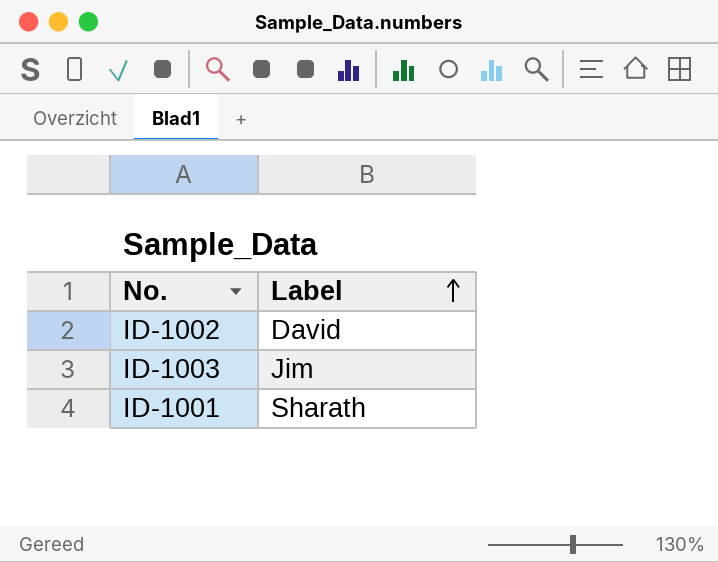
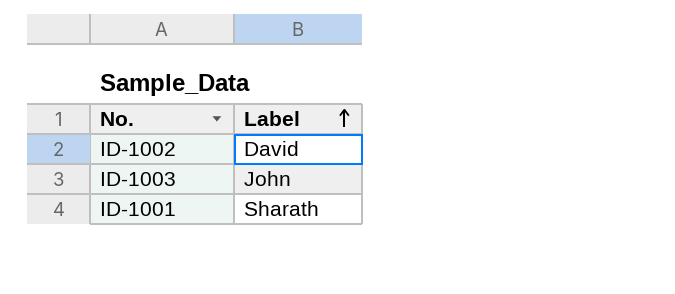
ID-1003 | Label: Jim -> John

